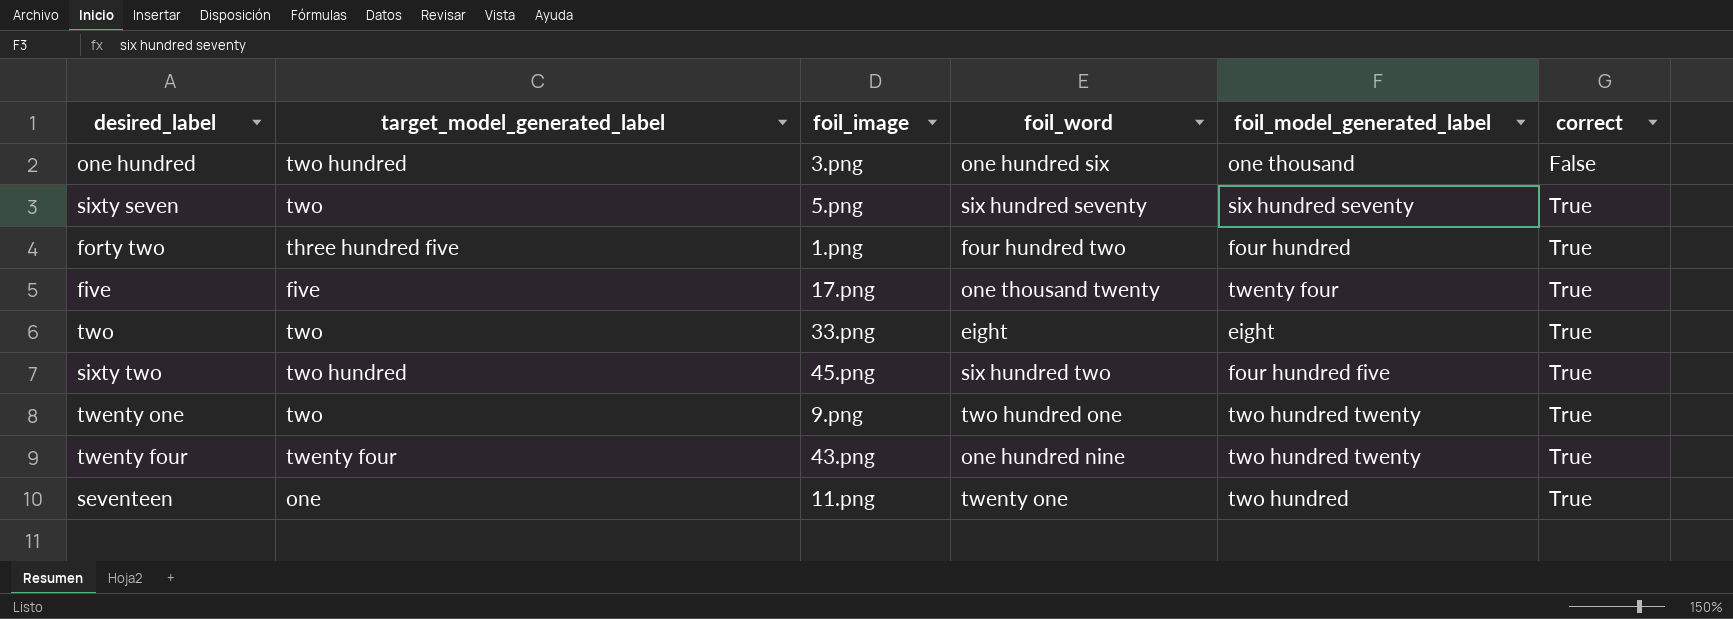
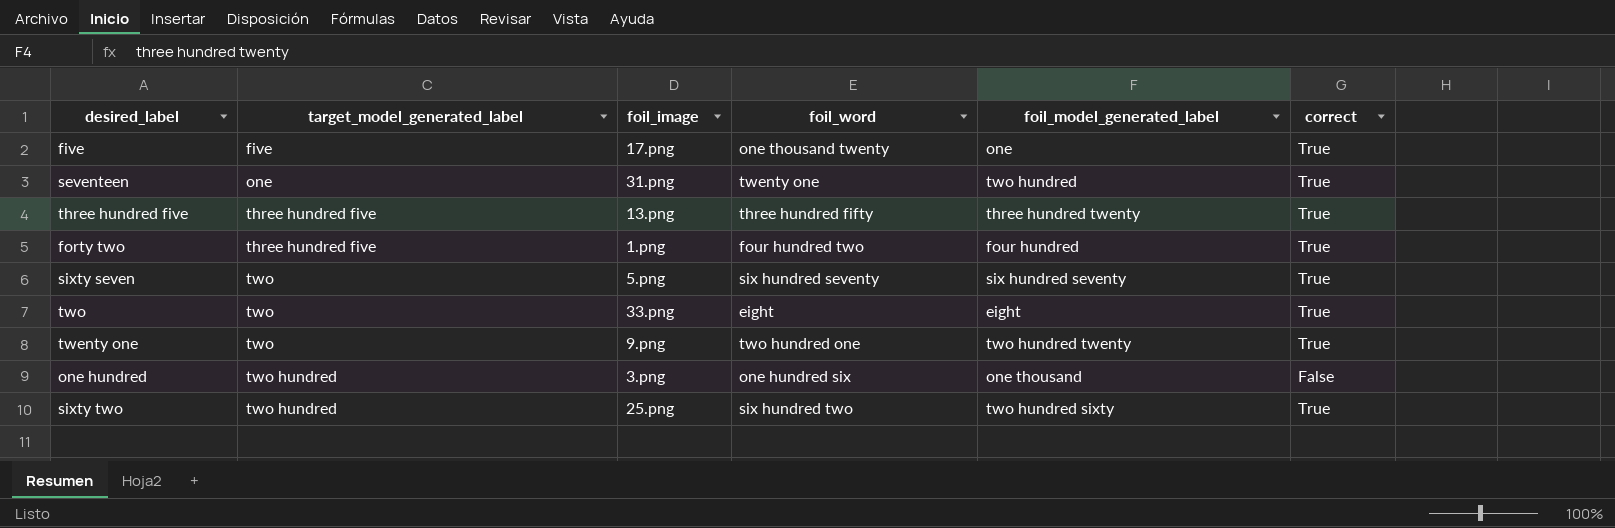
row order: correct ascending -> target_model_generated_label ascending
row twenty four: twenty four | 43.png | one hundred nine | two hundred twenty | True -> none
five | foil_model_generated_label: twenty four -> one
seventeen | foil_image: 11.png -> 31.png
row three hundred five: none -> three hundred five | 13.png | three hundred fifty | three hundred twenty | True
sixty two | foil_image: 45.png -> 25.png
sixty two | foil_model_generated_label: four hundred five -> two hundred sixty

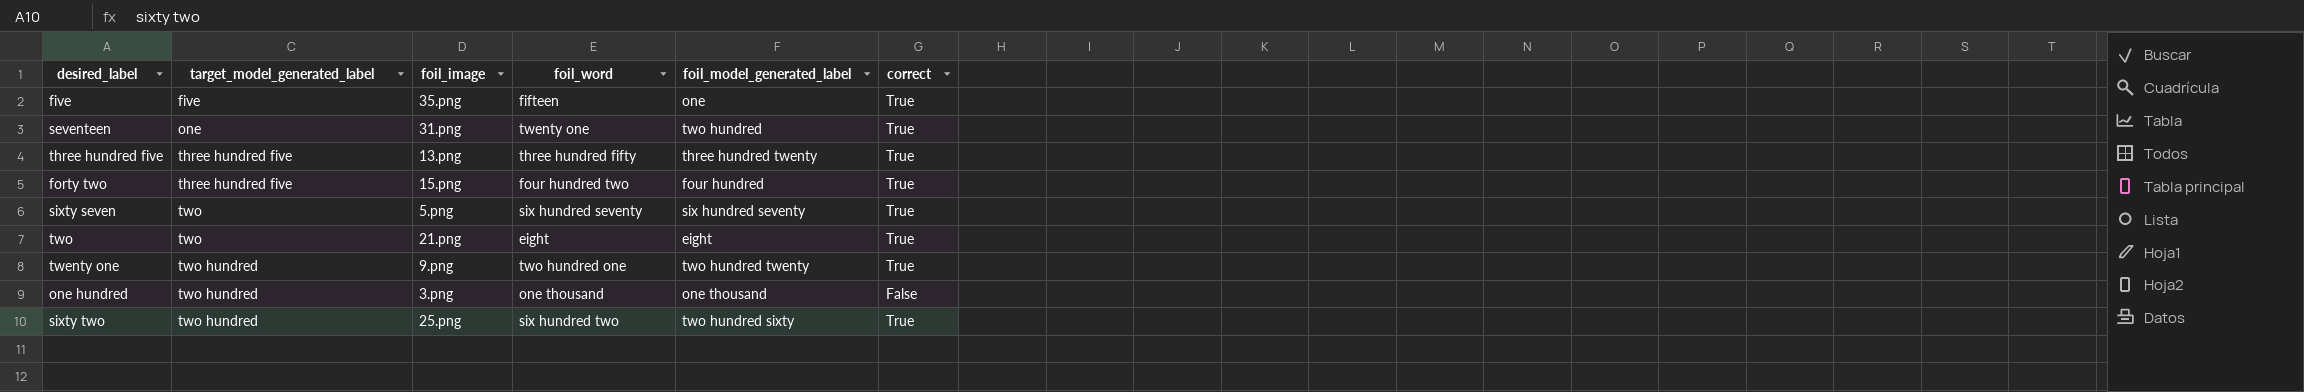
five | foil_image: 17.png -> 35.png
five | foil_word: one thousand twenty -> fifteen
forty two | foil_image: 1.png -> 15.png
two | foil_image: 33.png -> 21.png
twenty one | target_model_generated_label: two -> two hundred
one hundred | foil_word: one hundred six -> one thousand

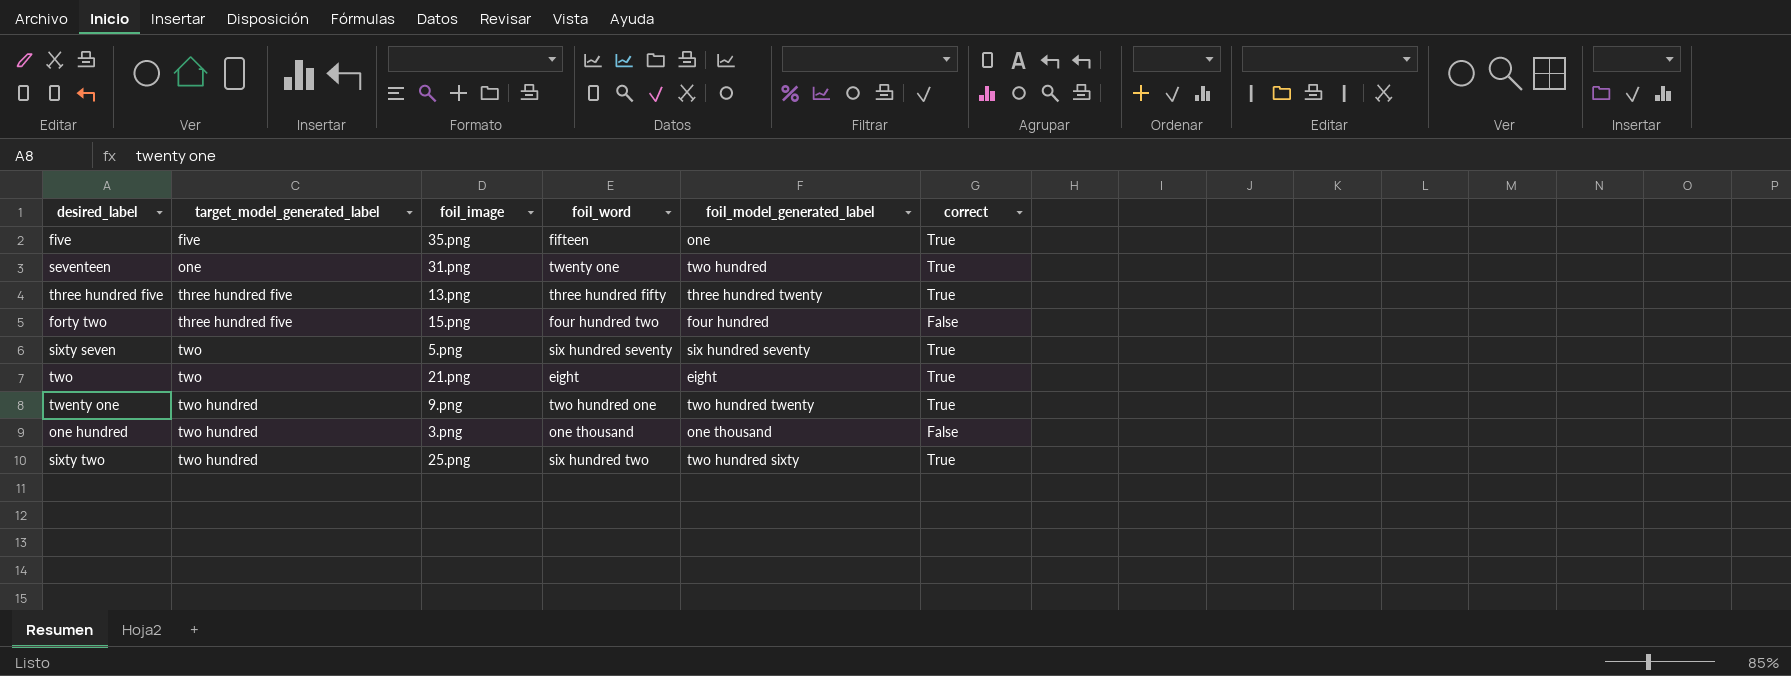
forty two | correct: True -> False

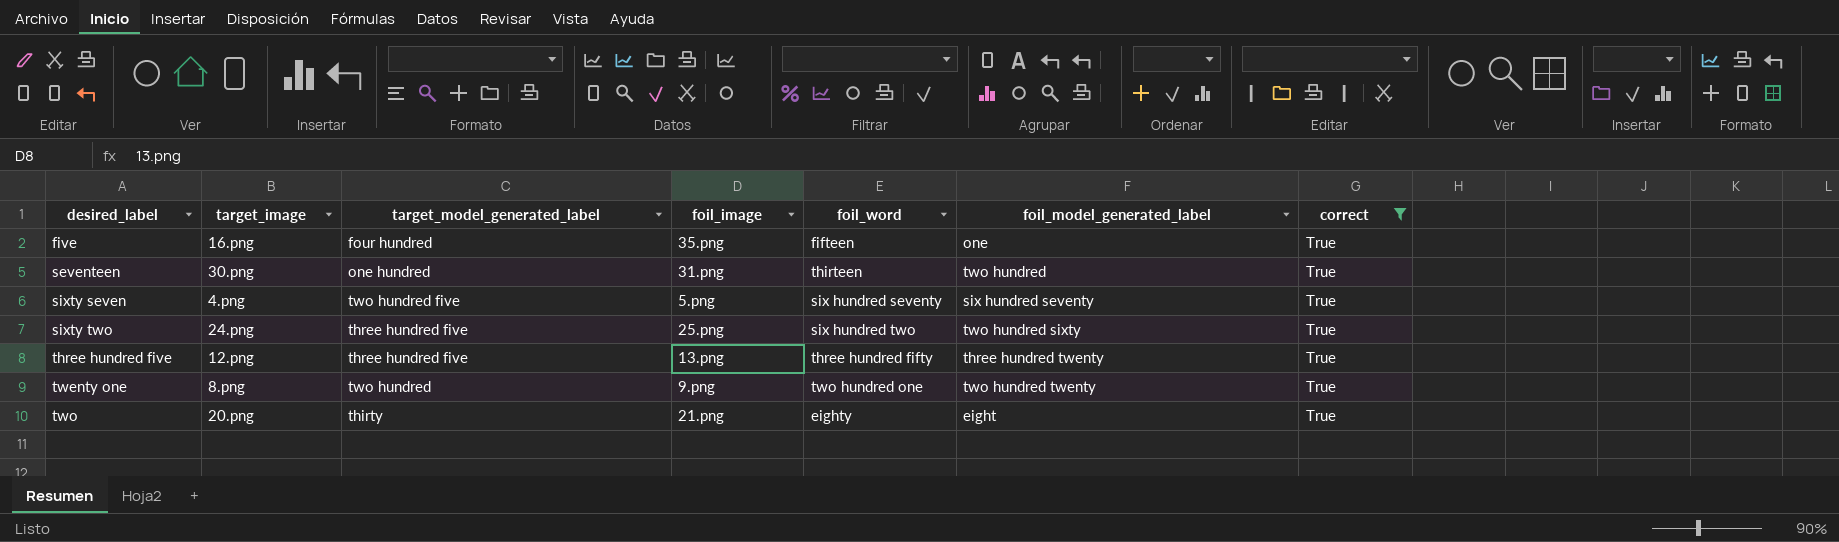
filter: none -> correct = True
row order: target_model_generated_label ascending -> desired_label ascending
column target_image | position: none -> 2
five | target_model_generated_label: five -> four hundred
seventeen | target_model_generated_label: one -> one hundred
seventeen | foil_word: twenty one -> thirteen
sixty seven | target_model_generated_label: two -> two hundred five
sixty two | target_model_generated_label: two hundred -> three hundred five
two | target_model_generated_label: two -> thirty
two | foil_word: eight -> eighty

